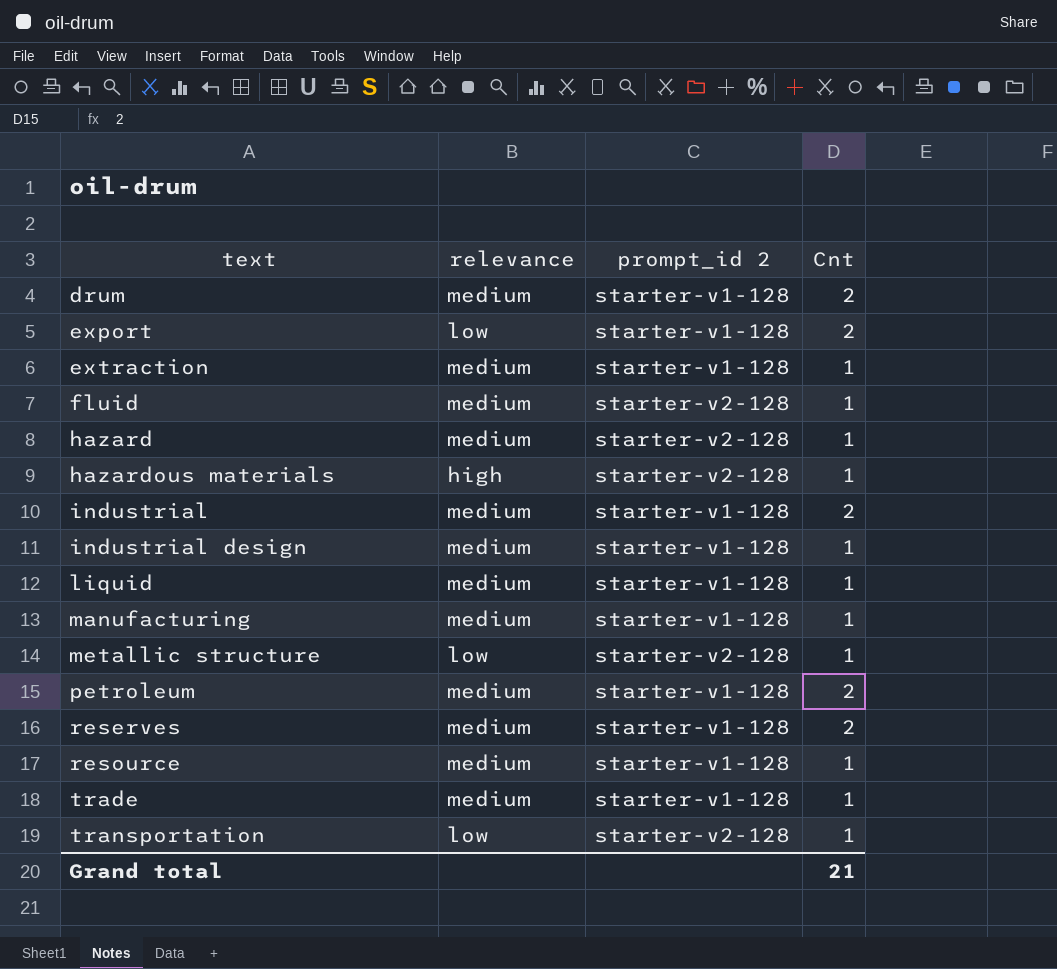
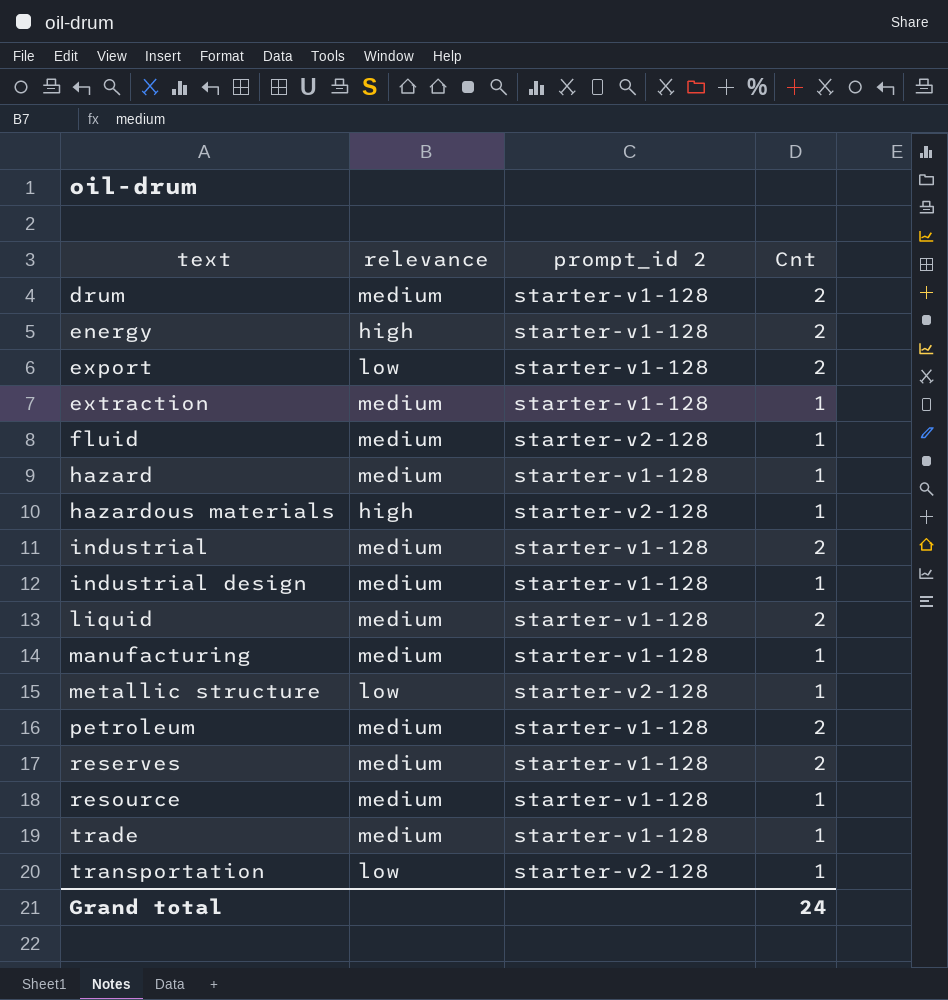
row energy: none -> high | starter-v1-128 | 2
hazard | prompt_id 2: starter-v2-128 -> starter-v1-128
liquid | Cnt: 1 -> 2
Grand total | Cnt: 21 -> 24

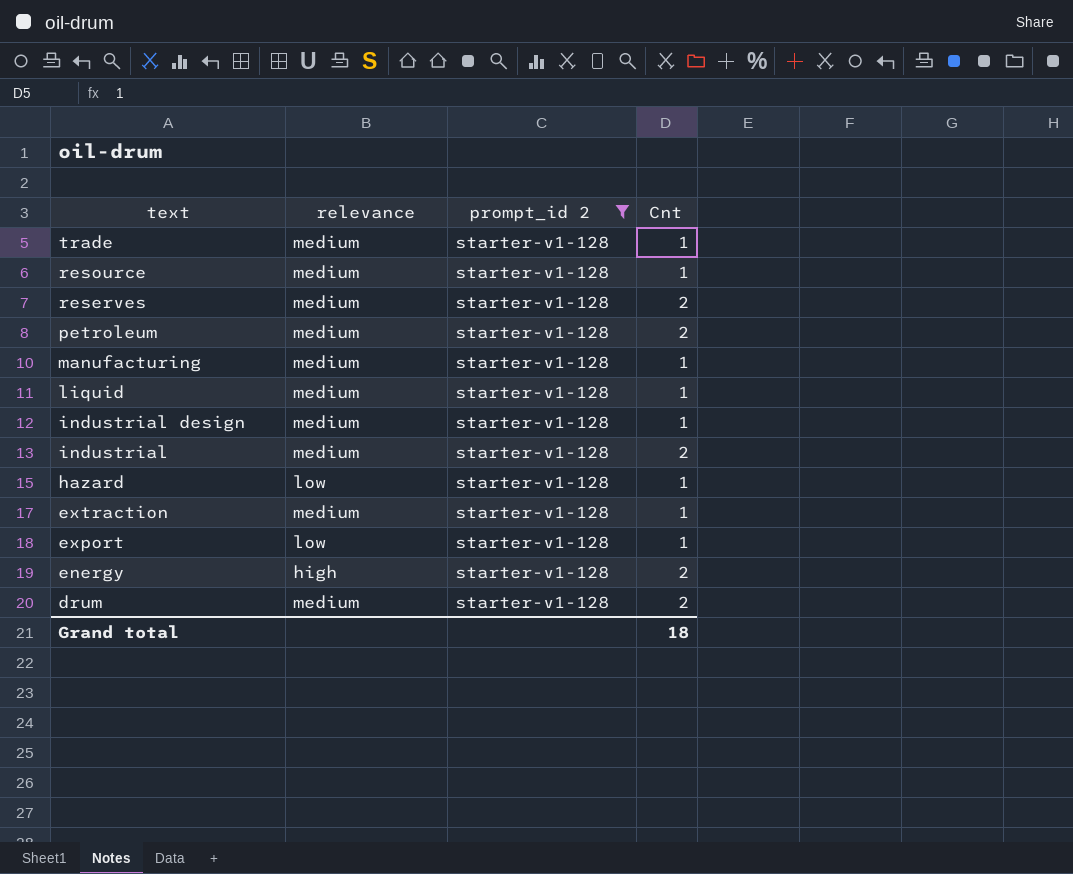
filter: none -> prompt_id 2 = starter-v1-128
row order: text ascending -> text descending
liquid | Cnt: 2 -> 1
hazard | relevance: medium -> low
export | Cnt: 2 -> 1
Grand total | Cnt: 24 -> 18

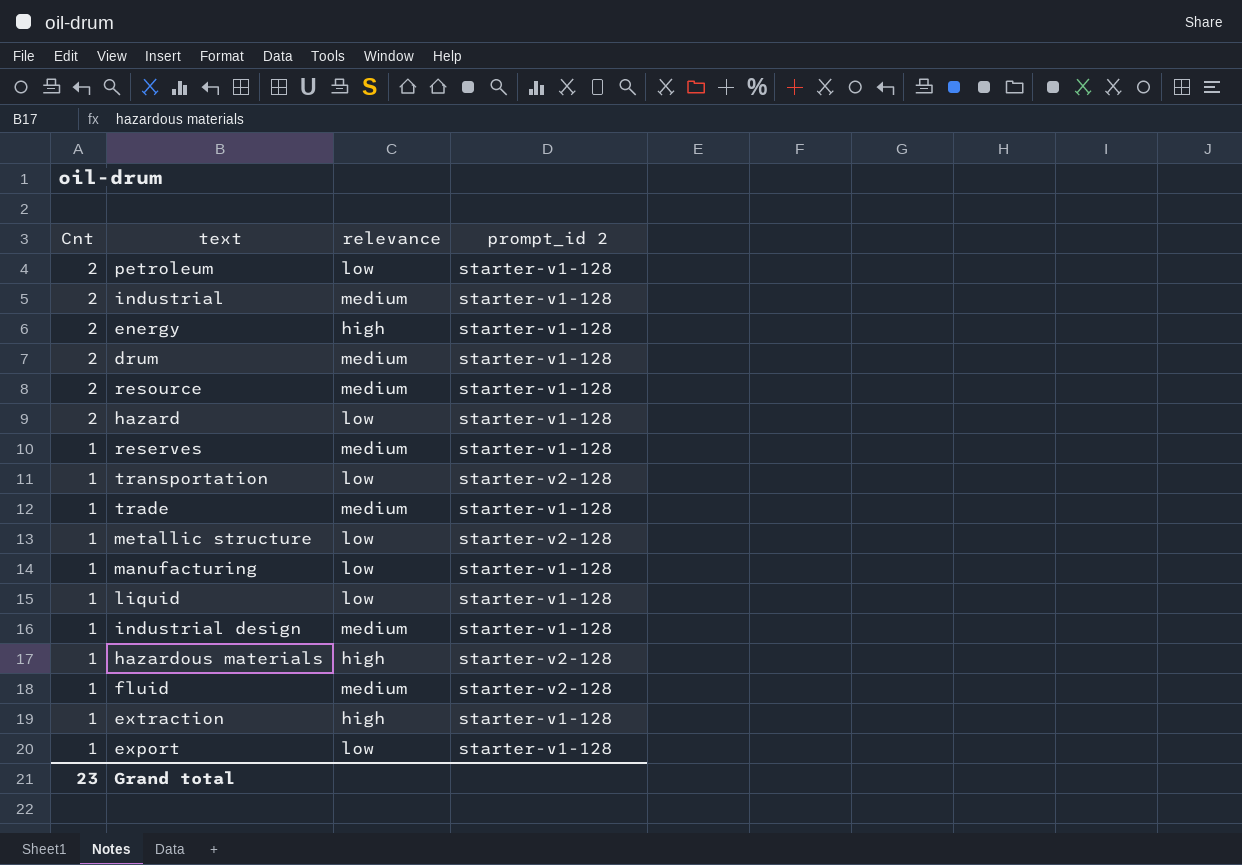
filter: prompt_id 2 = starter-v1-128 -> none
row order: text descending -> Cnt descending
column Cnt | position: 4 -> 1
petroleum | relevance: medium -> low
resource | Cnt: 1 -> 2
hazard | Cnt: 1 -> 2
reserves | Cnt: 2 -> 1
manufacturing | relevance: medium -> low
liquid | relevance: medium -> low
extraction | relevance: medium -> high
Grand total | Cnt: 18 -> 23

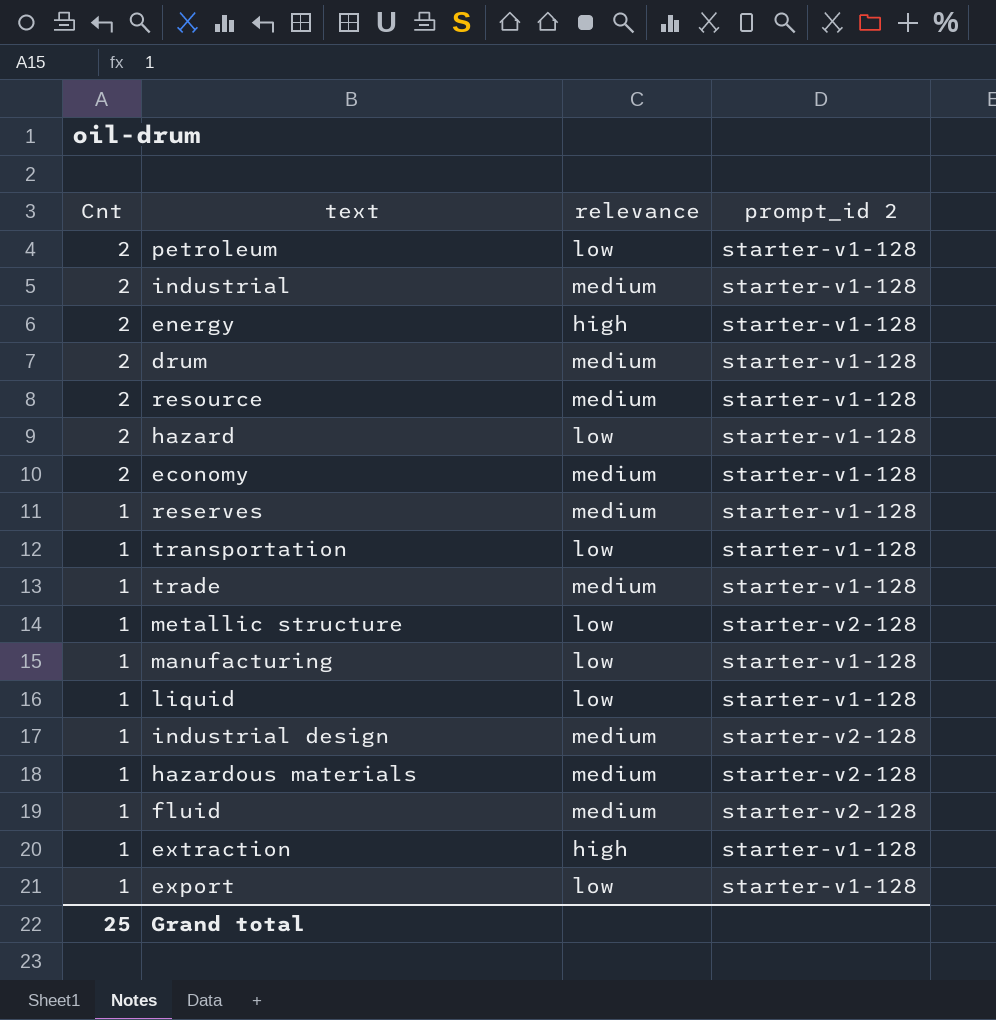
row economy: none -> 2 | medium | starter-v1-128
transportation | prompt_id 2: starter-v2-128 -> starter-v1-128
industrial design | prompt_id 2: starter-v1-128 -> starter-v2-128
hazardous materials | relevance: high -> medium
Grand total | Cnt: 23 -> 25

